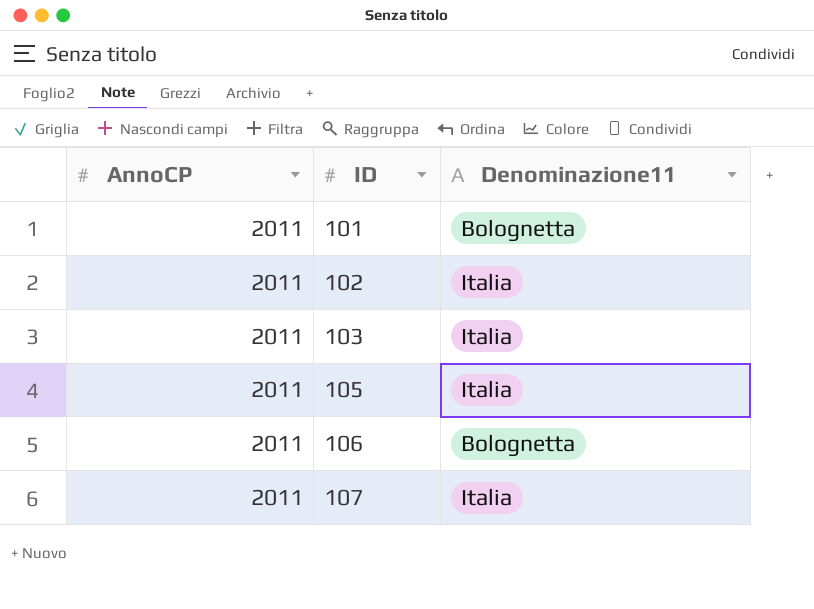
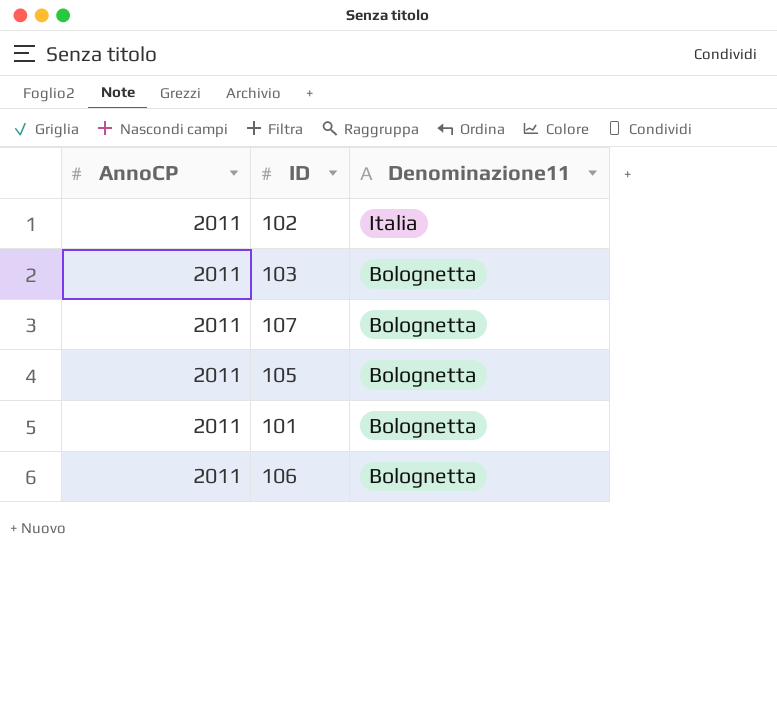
row order: ID ascending -> Denominazione11 descending
103 | Denominazione11: Italia -> Bolognetta
107 | Denominazione11: Italia -> Bolognetta
105 | Denominazione11: Italia -> Bolognetta

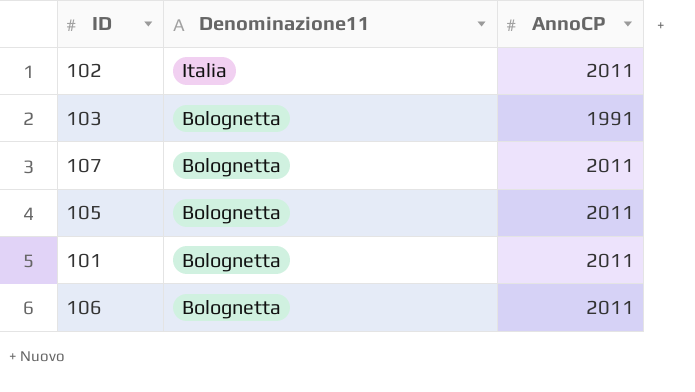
column AnnoCP | position: 1 -> 3
103 | AnnoCP: 2011 -> 1991

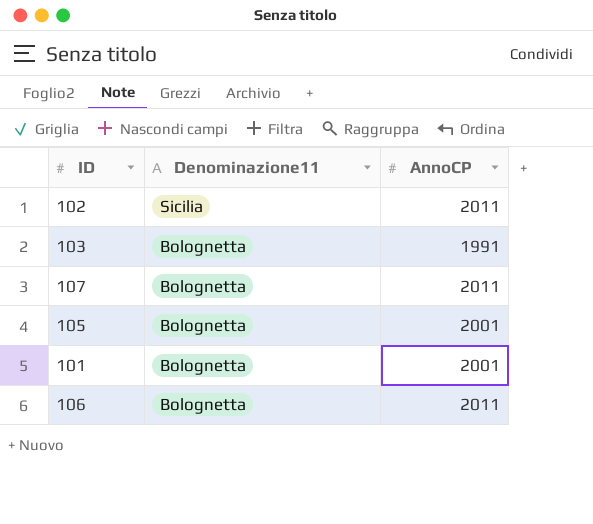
102 | Denominazione11: Italia -> Sicilia
105 | AnnoCP: 2011 -> 2001
101 | AnnoCP: 2011 -> 2001

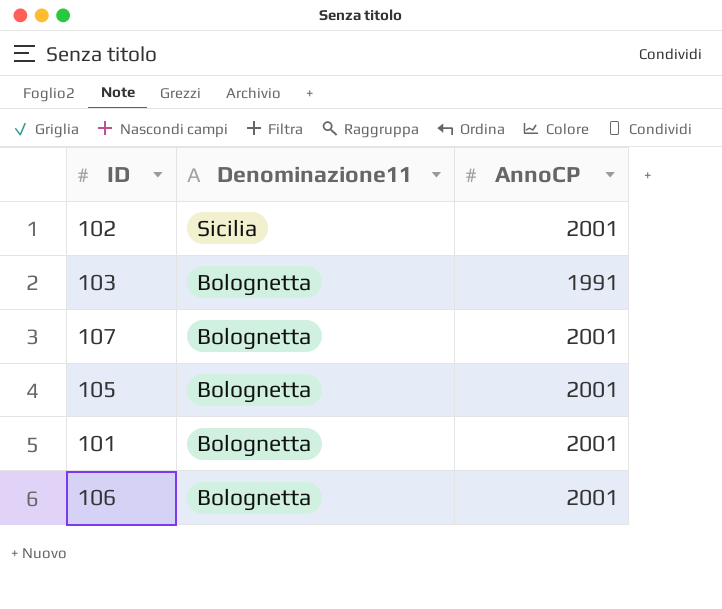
102 | AnnoCP: 2011 -> 2001
107 | AnnoCP: 2011 -> 2001
106 | AnnoCP: 2011 -> 2001

